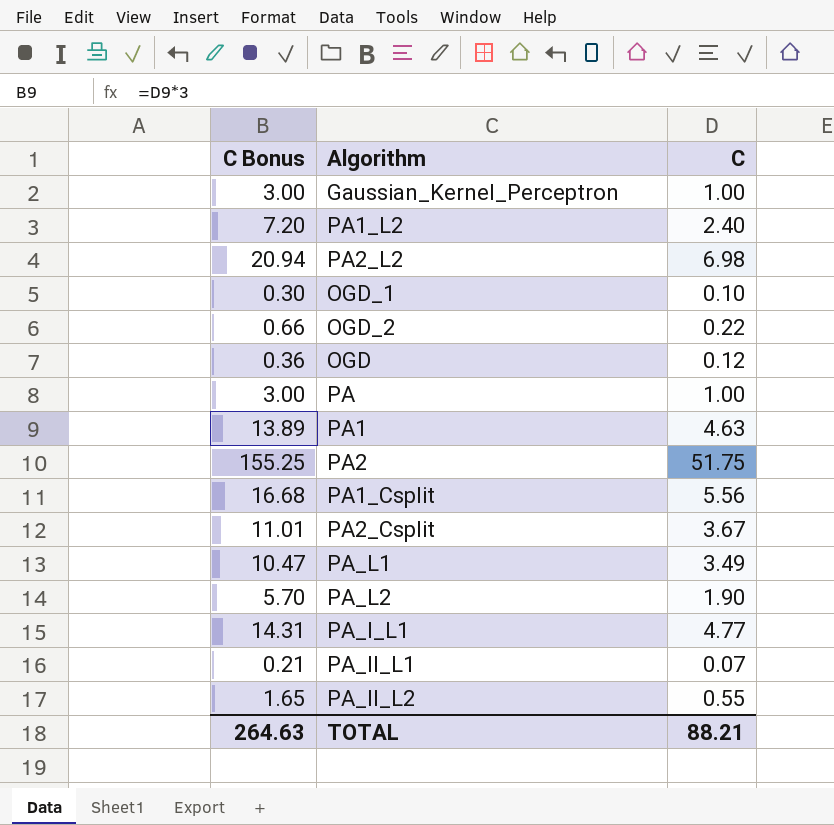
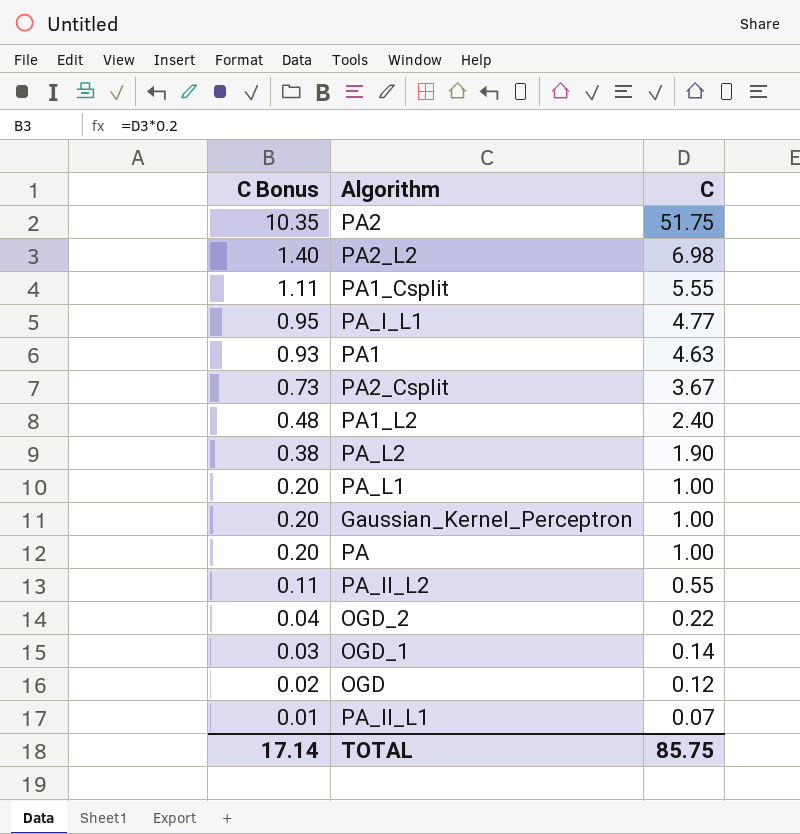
row order: none -> C Bonus descending
column C Bonus | formula: [C] * 3 -> [C] * 0.2
PA1_Csplit | C: 5.56 -> 5.55
PA_L1 | C: 3.49 -> 1.00
OGD_1 | C: 0.10 -> 0.14
TOTAL | C Bonus: 264.63 -> 17.14
TOTAL | C: 88.21 -> 85.75

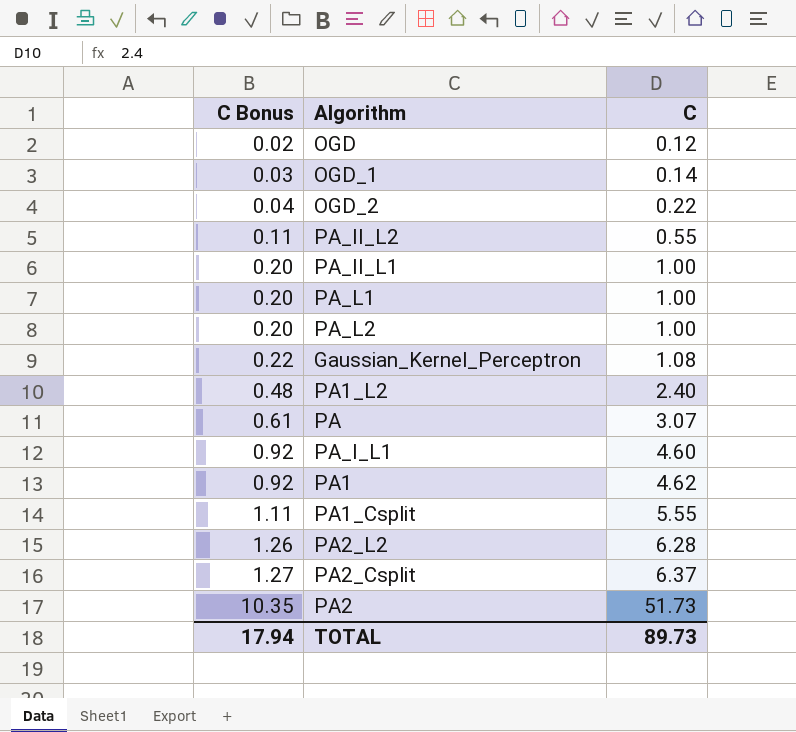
row order: C Bonus descending -> C Bonus ascending
PA_II_L1 | C Bonus: 0.01 -> 0.20
PA_II_L1 | C: 0.07 -> 1.00
PA_L2 | C Bonus: 0.38 -> 0.20
PA_L2 | C: 1.90 -> 1.00
Gaussian_Kernel_Perceptron | C Bonus: 0.20 -> 0.22
Gaussian_Kernel_Perceptron | C: 1.00 -> 1.08
PA | C Bonus: 0.20 -> 0.61
PA | C: 1.00 -> 3.07
PA_I_L1 | C Bonus: 0.95 -> 0.92
PA_I_L1 | C: 4.77 -> 4.60
PA1 | C Bonus: 0.93 -> 0.92
PA1 | C: 4.63 -> 4.62
PA2_L2 | C Bonus: 1.40 -> 1.26
PA2_L2 | C: 6.98 -> 6.28
PA2_Csplit | C Bonus: 0.73 -> 1.27
PA2_Csplit | C: 3.67 -> 6.37
PA2 | C: 51.75 -> 51.73
TOTAL | C Bonus: 17.14 -> 17.94
TOTAL | C: 85.75 -> 89.73

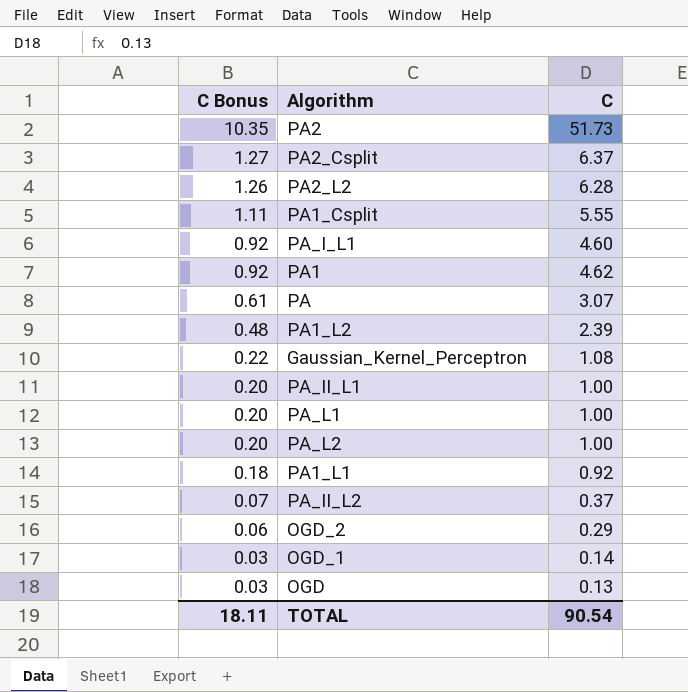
row order: C Bonus ascending -> C Bonus descending
PA1_L2 | C: 2.40 -> 2.39
row PA1_L1: none -> 0.18 | 0.92
PA_II_L2 | C Bonus: 0.11 -> 0.07
PA_II_L2 | C: 0.55 -> 0.37
OGD_2 | C Bonus: 0.04 -> 0.06
OGD_2 | C: 0.22 -> 0.29
OGD | C Bonus: 0.02 -> 0.03
OGD | C: 0.12 -> 0.13
TOTAL | C Bonus: 17.94 -> 18.11
TOTAL | C: 89.73 -> 90.54

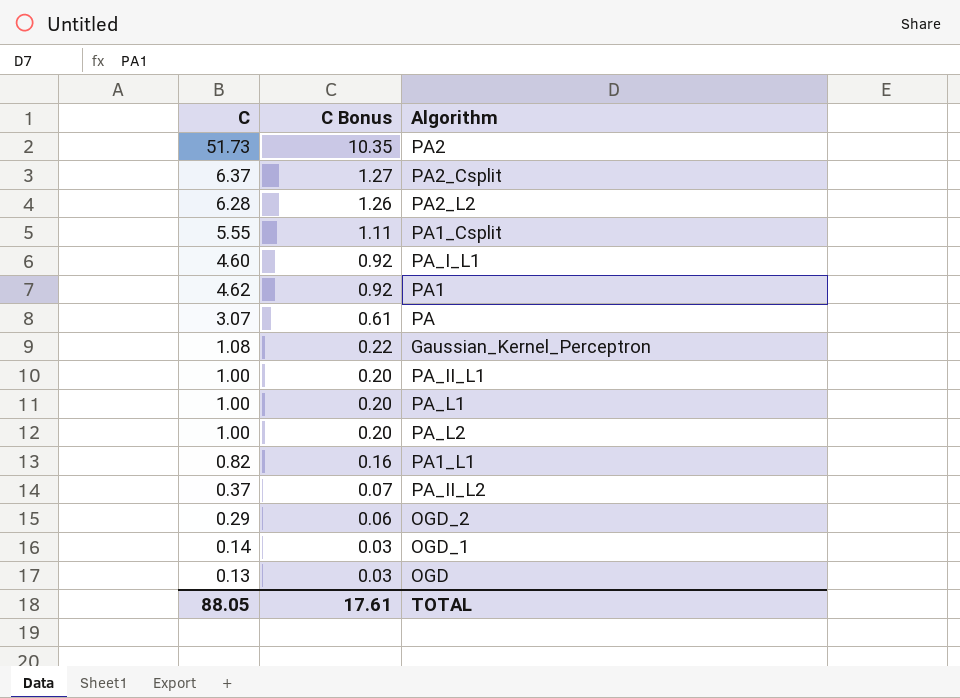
column C | position: 3 -> 1
row PA1_L2: 0.48 | 2.39 -> none
PA1_L1 | C: 0.92 -> 0.82
PA1_L1 | C Bonus: 0.18 -> 0.16
TOTAL | C: 90.54 -> 88.05
TOTAL | C Bonus: 18.11 -> 17.61

